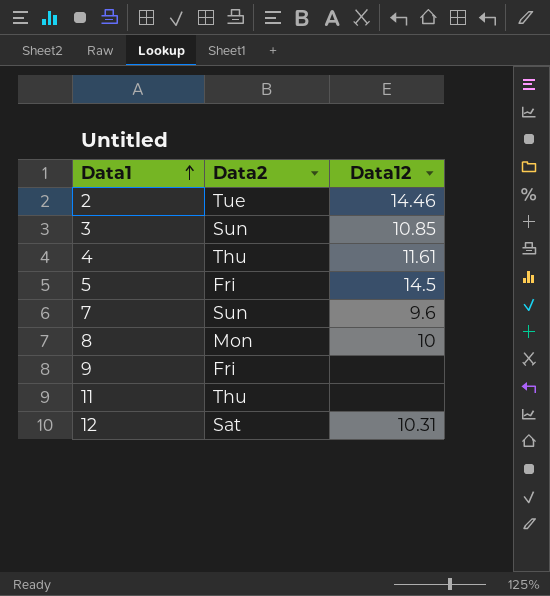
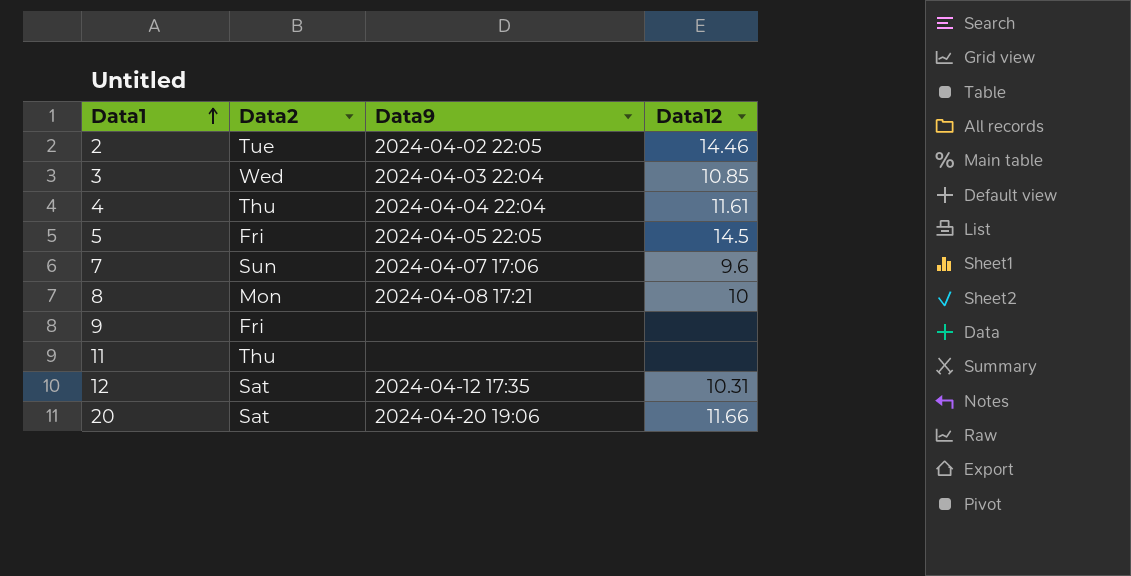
column Data9 | position: none -> 3
3 | Data2: Sun -> Wed
row 20: none -> Sat | 2024-04-20 19:06 | 11.66

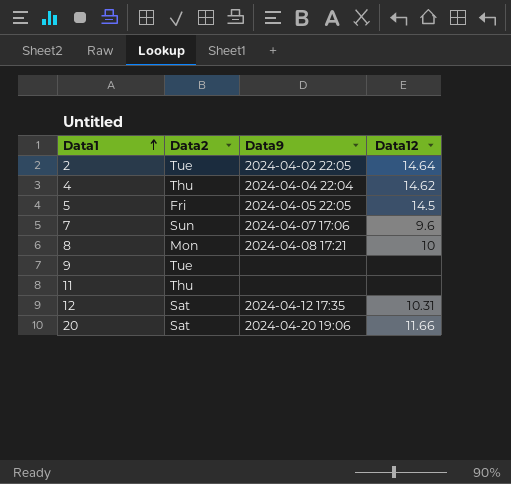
row 3: Wed | 2024-04-03 22:04 | 10.85 -> none
2 | Data12: 14.46 -> 14.64
4 | Data12: 11.61 -> 14.62
9 | Data2: Fri -> Tue

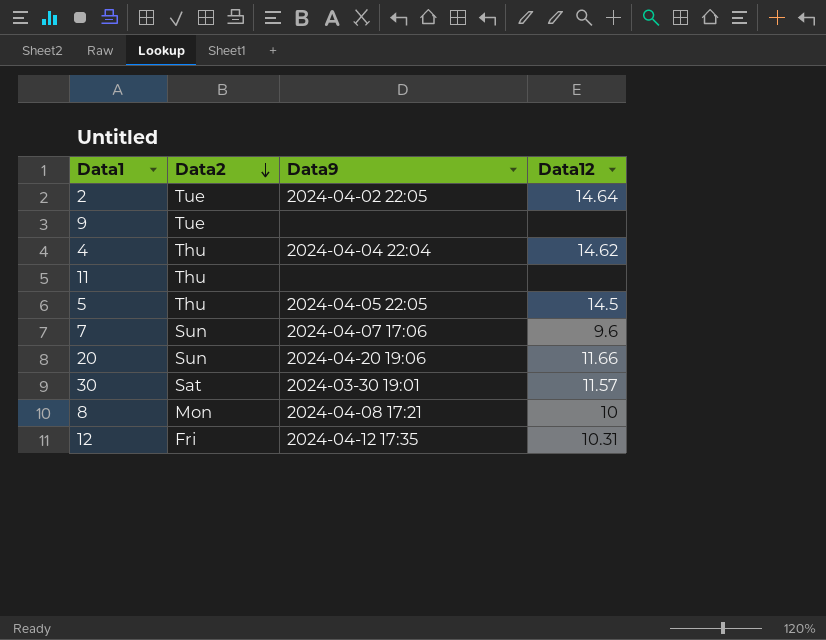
row order: Data1 ascending -> Data2 descending
5 | Data2: Fri -> Thu
20 | Data2: Sat -> Sun
row 30: none -> Sat | 2024-03-30 19:01 | 11.57
12 | Data2: Sat -> Fri

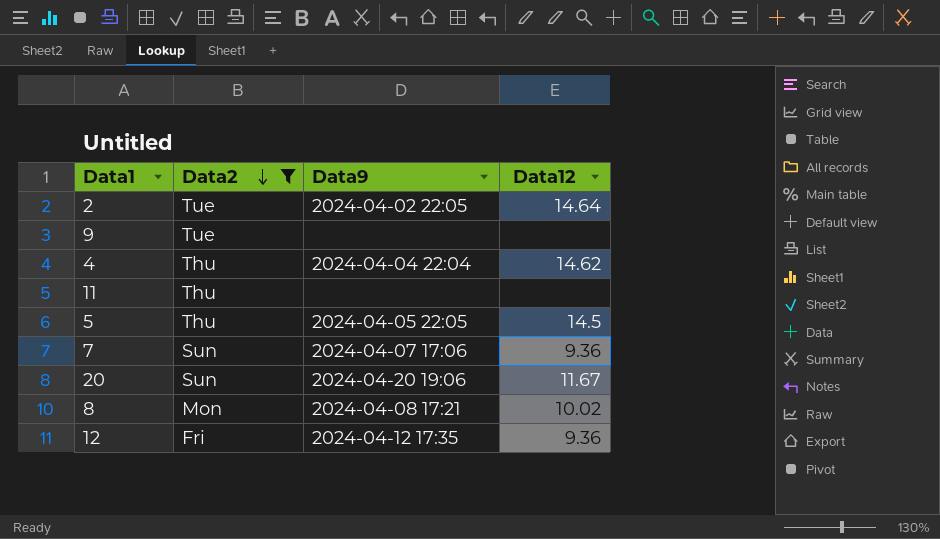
filter: none -> Data2 != Sat
7 | Data12: 9.6 -> 9.36
20 | Data12: 11.66 -> 11.67
8 | Data12: 10 -> 10.02
12 | Data12: 10.31 -> 9.36

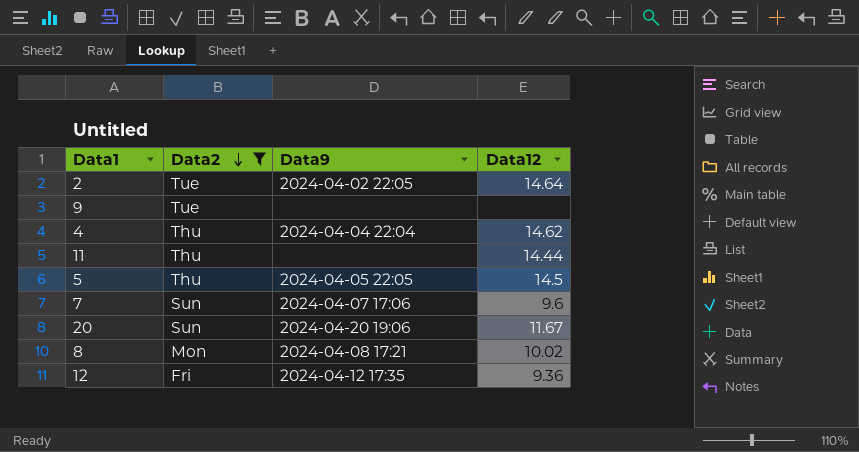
11 | Data12: none -> 14.44
7 | Data12: 9.36 -> 9.6

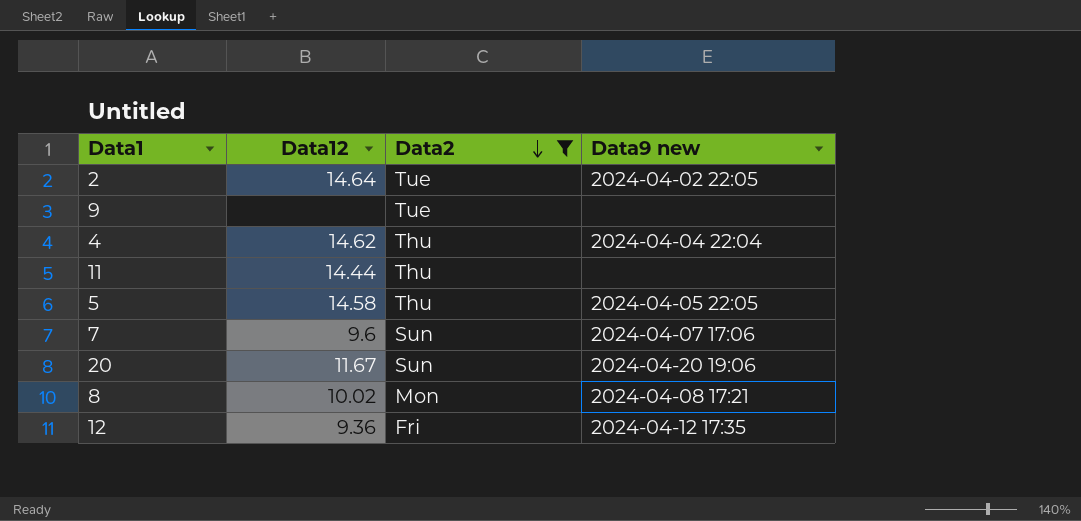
column Data12 | position: 4 -> 2
column name: Data9 -> Data9 new
5 | Data12: 14.5 -> 14.58

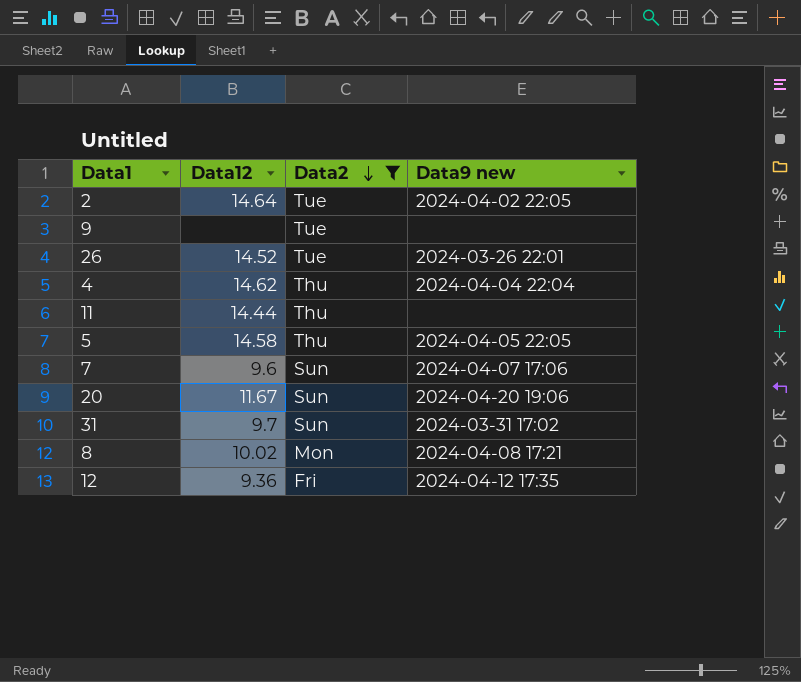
row 26: none -> 14.52 | Tue | 2024-03-26 22:01
row 31: none -> 9.7 | Sun | 2024-03-31 17:02

